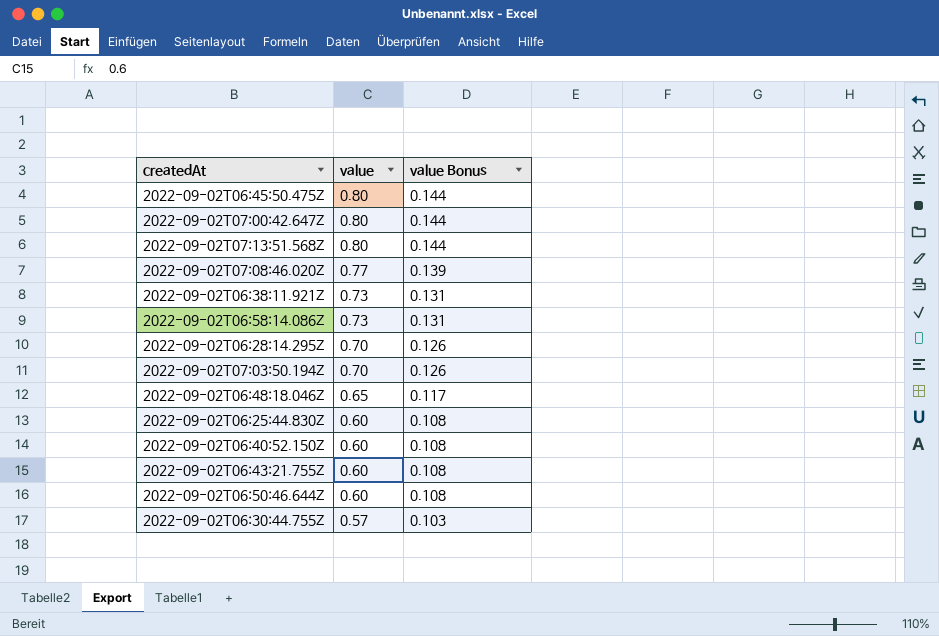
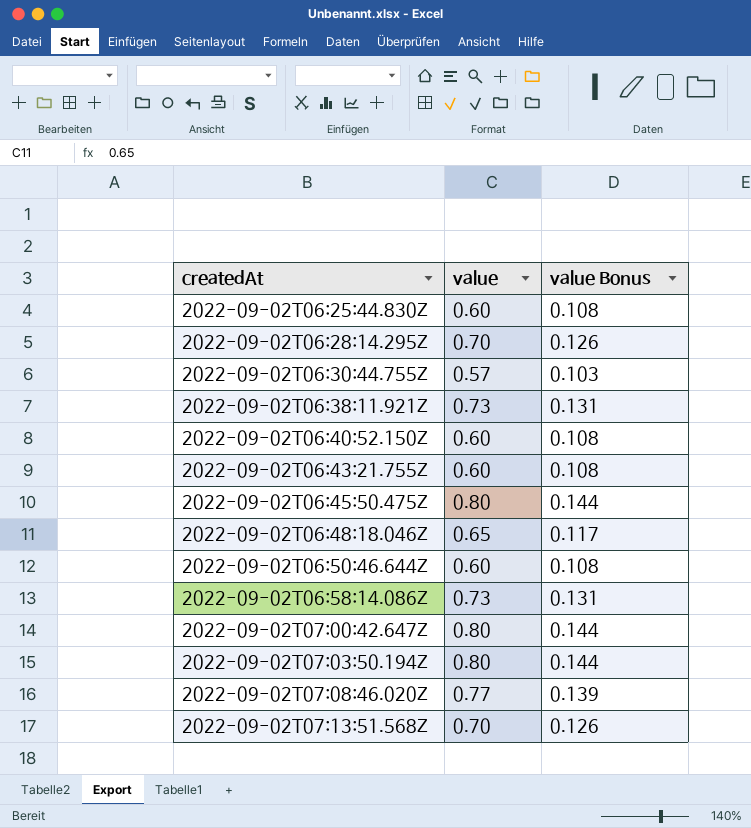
row order: value descending -> createdAt ascending
2022-09-02T07:03:50.194Z | value: 0.70 -> 0.80
2022-09-02T07:03:50.194Z | value Bonus: 0.126 -> 0.144
2022-09-02T07:13:51.568Z | value: 0.80 -> 0.70
2022-09-02T07:13:51.568Z | value Bonus: 0.144 -> 0.126

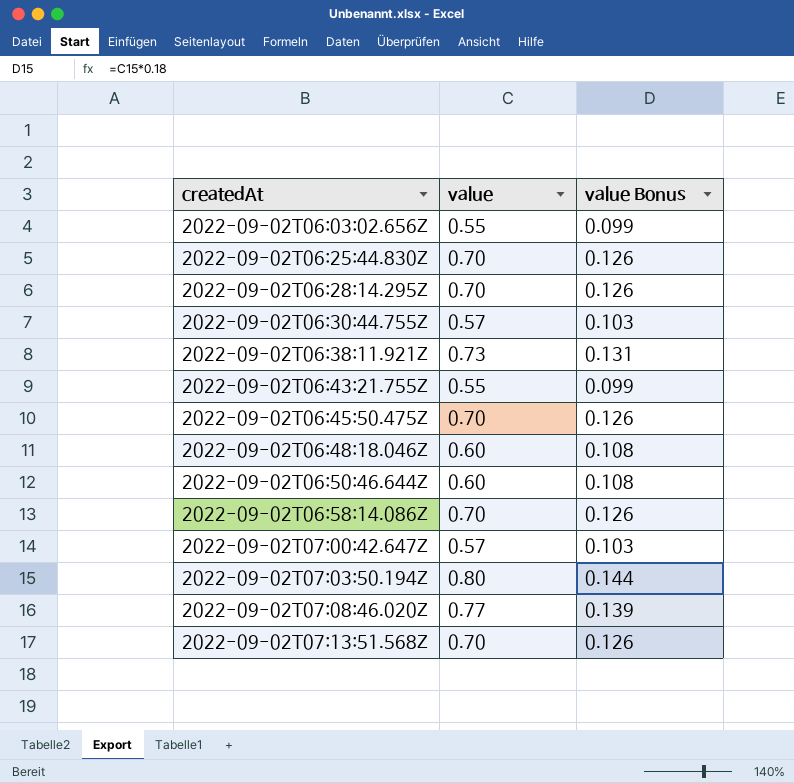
row 2022-09-02T06:40:52.150Z: 0.60 | 0.108 -> none
row 2022-09-02T06:03:02.656Z: none -> 0.55 | 0.099
2022-09-02T06:25:44.830Z | value: 0.60 -> 0.70
2022-09-02T06:25:44.830Z | value Bonus: 0.108 -> 0.126
2022-09-02T06:43:21.755Z | value: 0.60 -> 0.55
2022-09-02T06:43:21.755Z | value Bonus: 0.108 -> 0.099
2022-09-02T06:45:50.475Z | value: 0.80 -> 0.70
2022-09-02T06:45:50.475Z | value Bonus: 0.144 -> 0.126
2022-09-02T06:48:18.046Z | value: 0.65 -> 0.60
2022-09-02T06:48:18.046Z | value Bonus: 0.117 -> 0.108
2022-09-02T06:58:14.086Z | value: 0.73 -> 0.70
2022-09-02T06:58:14.086Z | value Bonus: 0.131 -> 0.126
2022-09-02T07:00:42.647Z | value: 0.80 -> 0.57
2022-09-02T07:00:42.647Z | value Bonus: 0.144 -> 0.103

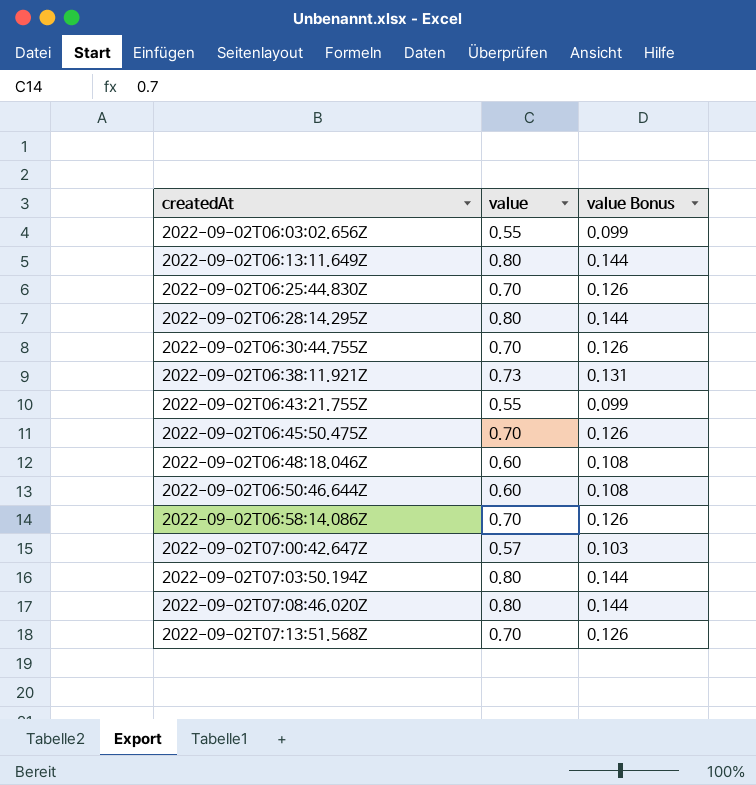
row 2022-09-02T06:13:11.649Z: none -> 0.80 | 0.144
2022-09-02T06:28:14.295Z | value: 0.70 -> 0.80
2022-09-02T06:28:14.295Z | value Bonus: 0.126 -> 0.144
2022-09-02T06:30:44.755Z | value: 0.57 -> 0.70
2022-09-02T06:30:44.755Z | value Bonus: 0.103 -> 0.126
2022-09-02T07:08:46.020Z | value: 0.77 -> 0.80
2022-09-02T07:08:46.020Z | value Bonus: 0.139 -> 0.144

